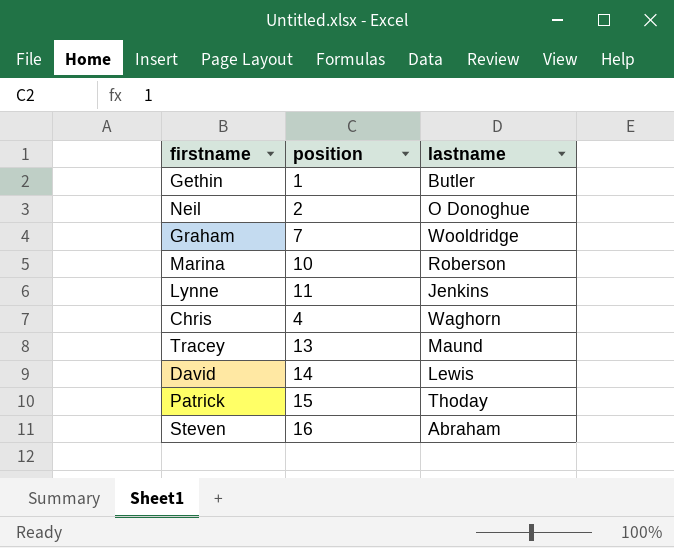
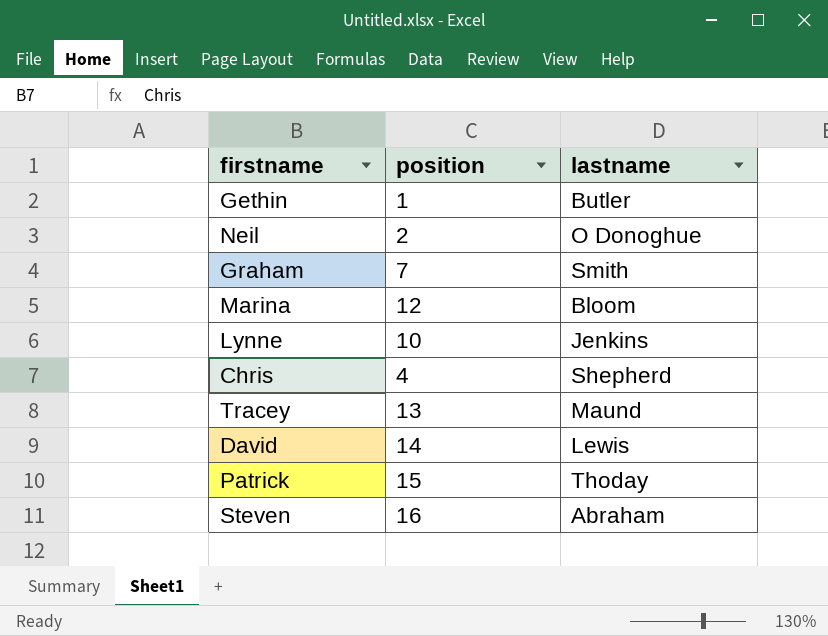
Graham | lastname: Wooldridge -> Smith
Marina | position: 10 -> 12
Marina | lastname: Roberson -> Bloom
Lynne | position: 11 -> 10
Chris | lastname: Waghorn -> Shepherd

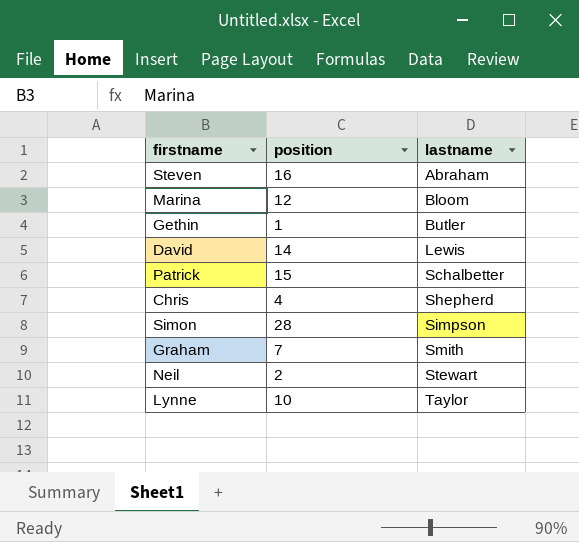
row order: none -> lastname ascending
row Tracey: 13 | Maund -> none
Patrick | lastname: Thoday -> Schalbetter
row Simon: none -> 28 | Simpson
Neil | lastname: O Donoghue -> Stewart
Lynne | lastname: Jenkins -> Taylor

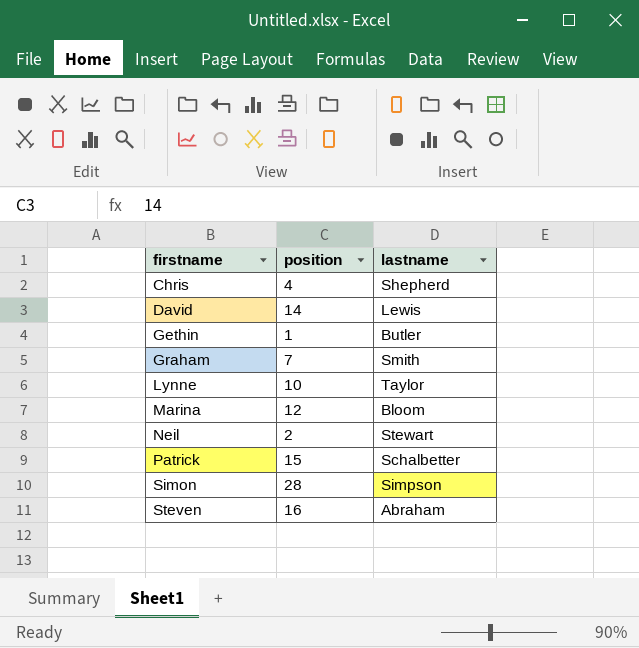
row order: lastname ascending -> firstname ascending

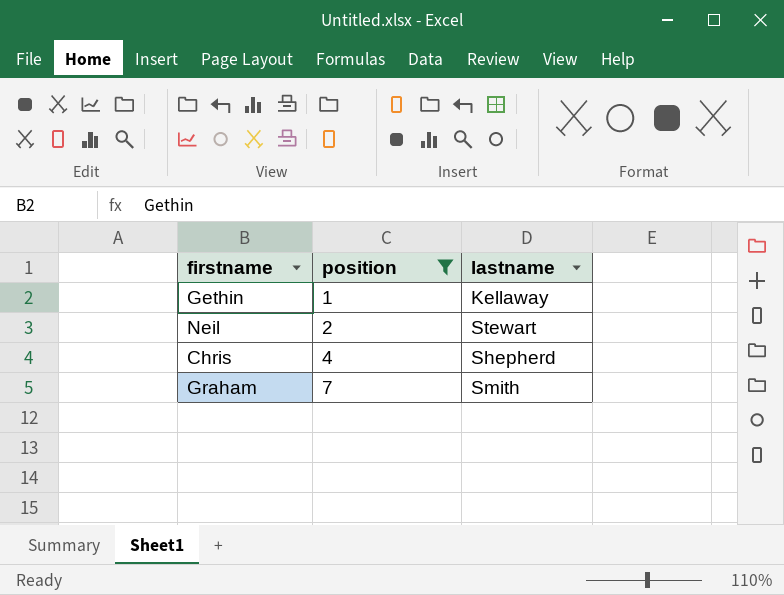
filter: none -> position <= 7
row order: firstname ascending -> position ascending
Gethin | lastname: Butler -> Kellaway

